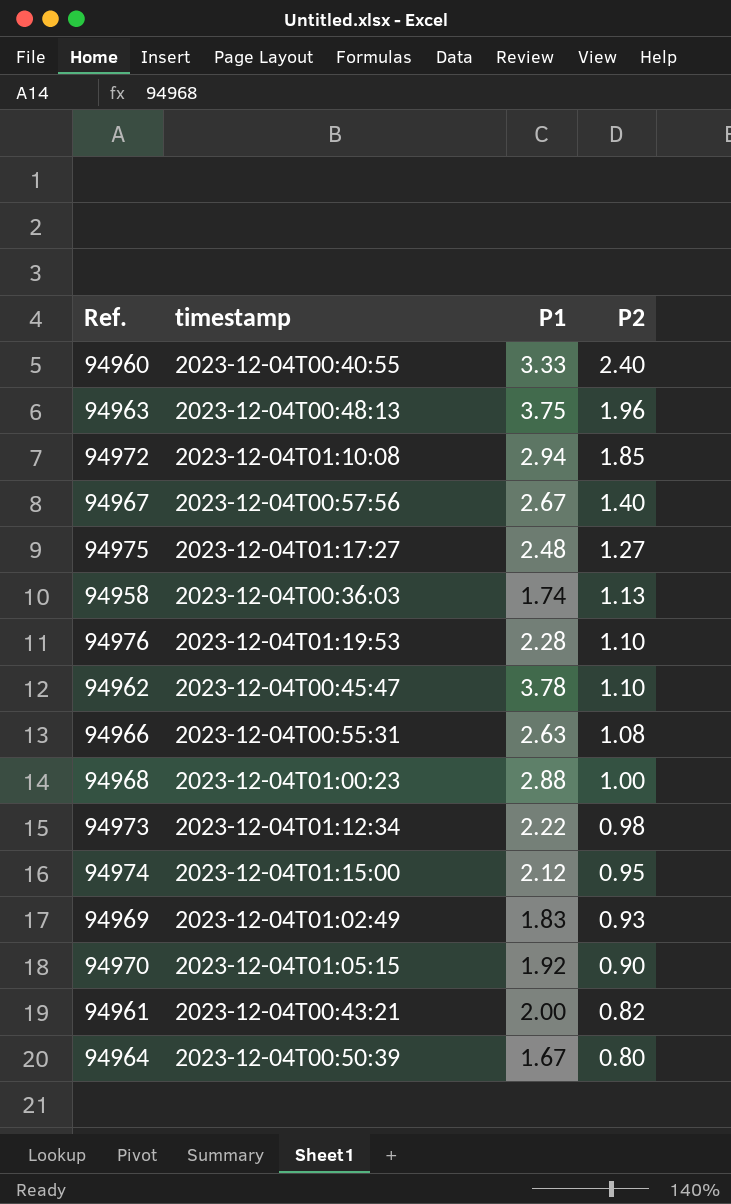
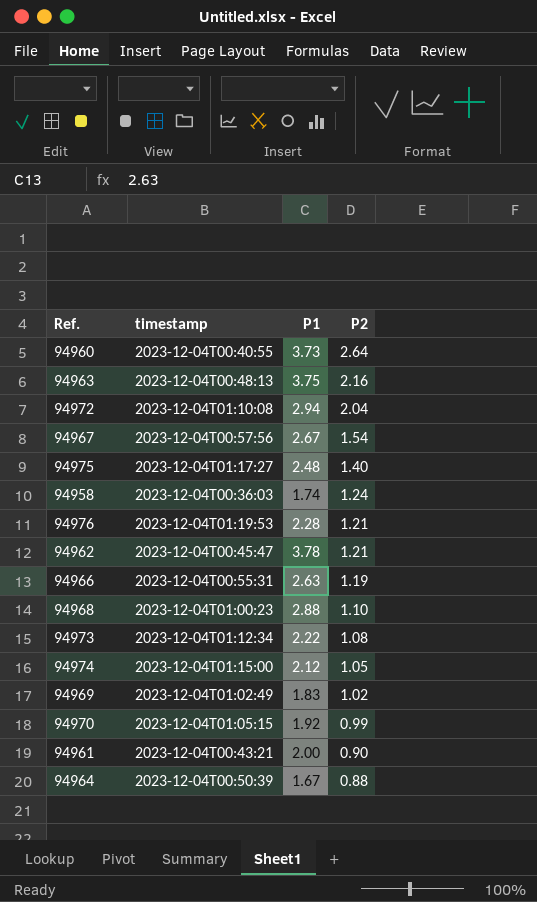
94960 | P1: 3.33 -> 3.73
94960 | P2: 2.40 -> 2.64
94963 | P2: 1.96 -> 2.16
94972 | P2: 1.85 -> 2.04
94967 | P2: 1.40 -> 1.54
94975 | P2: 1.27 -> 1.40
94958 | P2: 1.13 -> 1.24
94976 | P2: 1.10 -> 1.21
94962 | P2: 1.10 -> 1.21
94966 | P2: 1.08 -> 1.19
94968 | P2: 1.00 -> 1.10
94973 | P2: 0.98 -> 1.08
94974 | P2: 0.95 -> 1.05
94969 | P2: 0.93 -> 1.02
94970 | P2: 0.90 -> 0.99
94961 | P2: 0.82 -> 0.90
94964 | P2: 0.80 -> 0.88

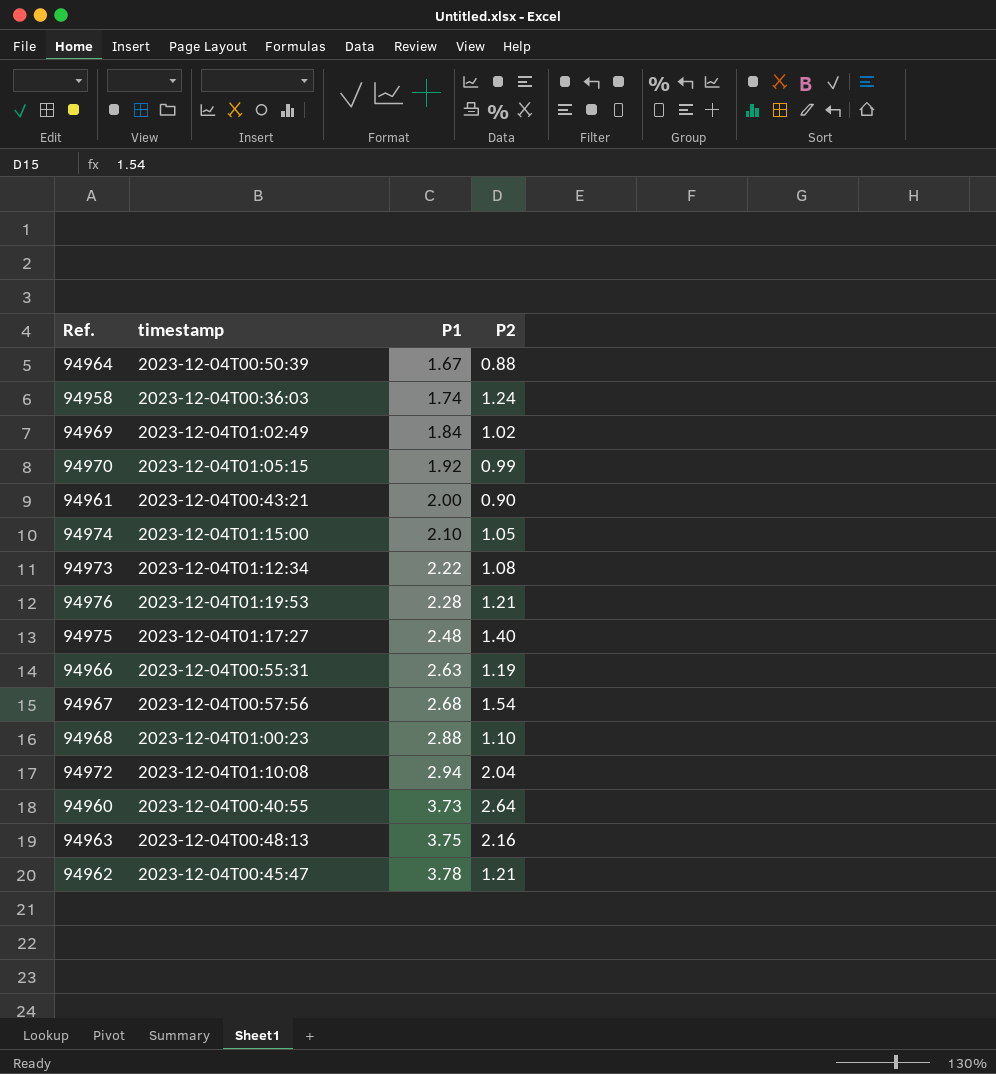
row order: P2 descending -> P1 ascending
94969 | P1: 1.83 -> 1.84
94974 | P1: 2.12 -> 2.10
94967 | P1: 2.67 -> 2.68

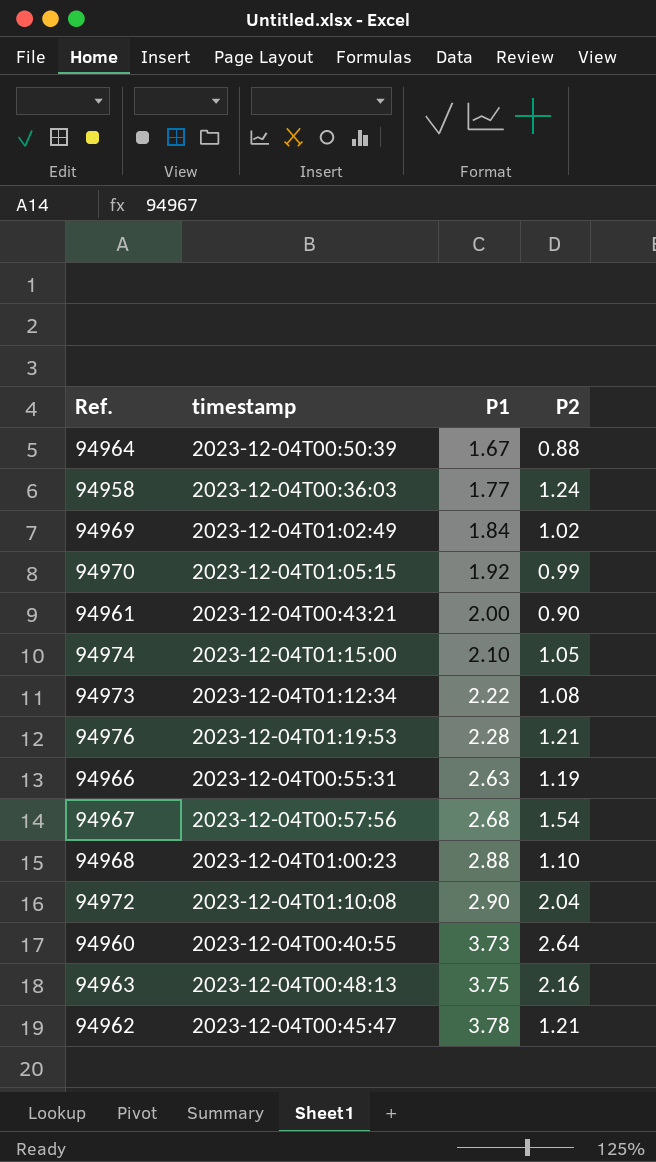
row 94975: 2023-12-04T01:17:27 | 2.48 | 1.40 -> none
94958 | P1: 1.74 -> 1.77
94972 | P1: 2.94 -> 2.90

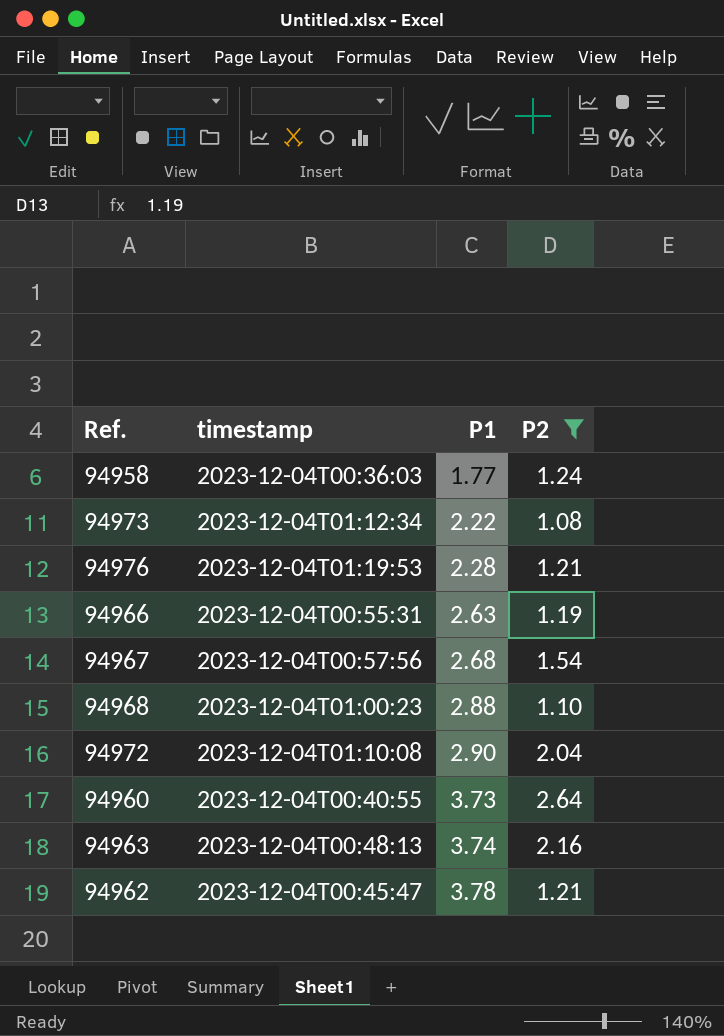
filter: none -> P2 >= 1.08
94963 | P1: 3.75 -> 3.74

